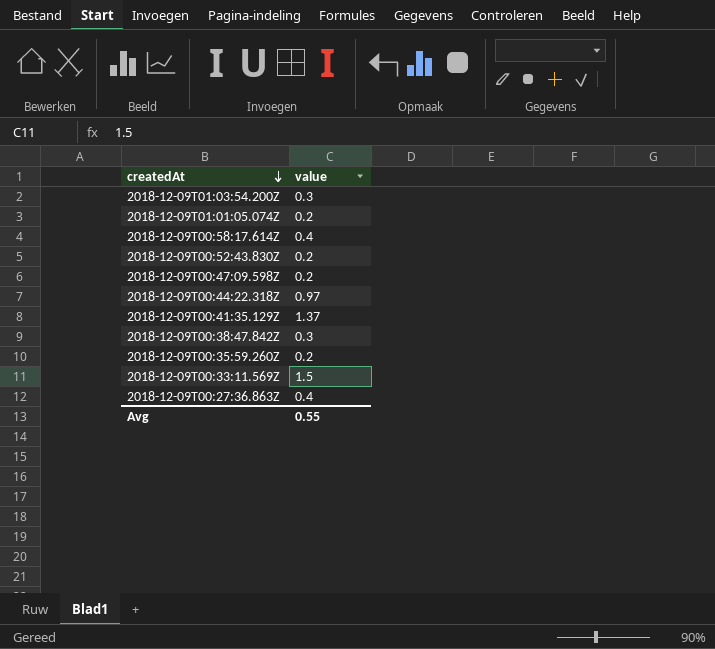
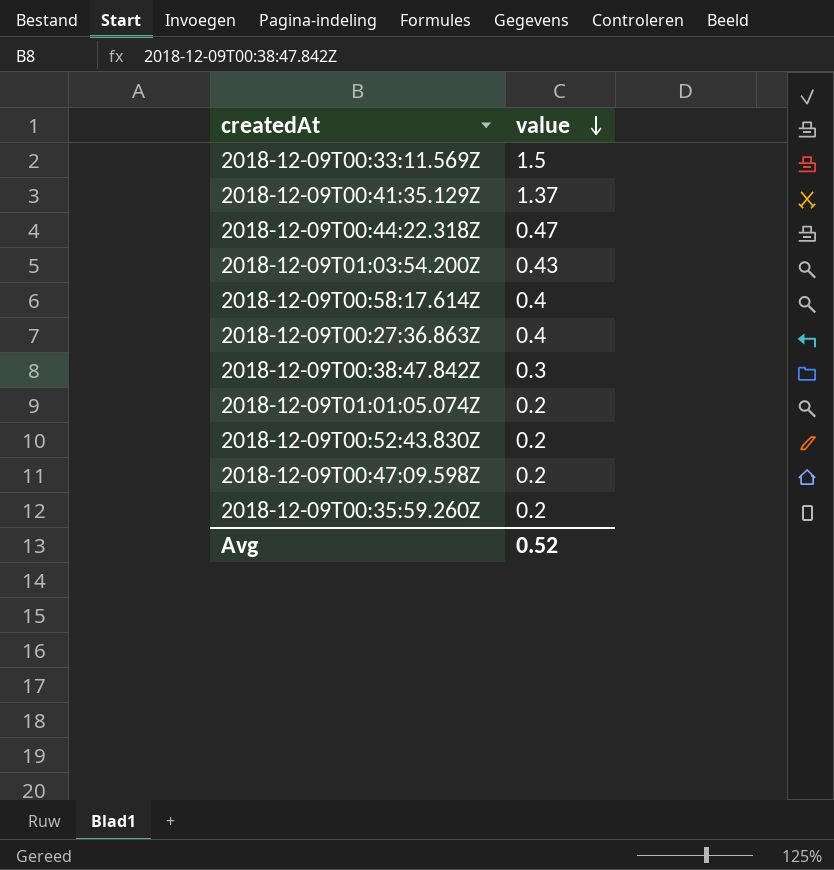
row order: createdAt descending -> value descending
2018-12-09T00:44:22.318Z | value: 0.97 -> 0.47
2018-12-09T01:03:54.200Z | value: 0.3 -> 0.43
Avg | value: 0.55 -> 0.52

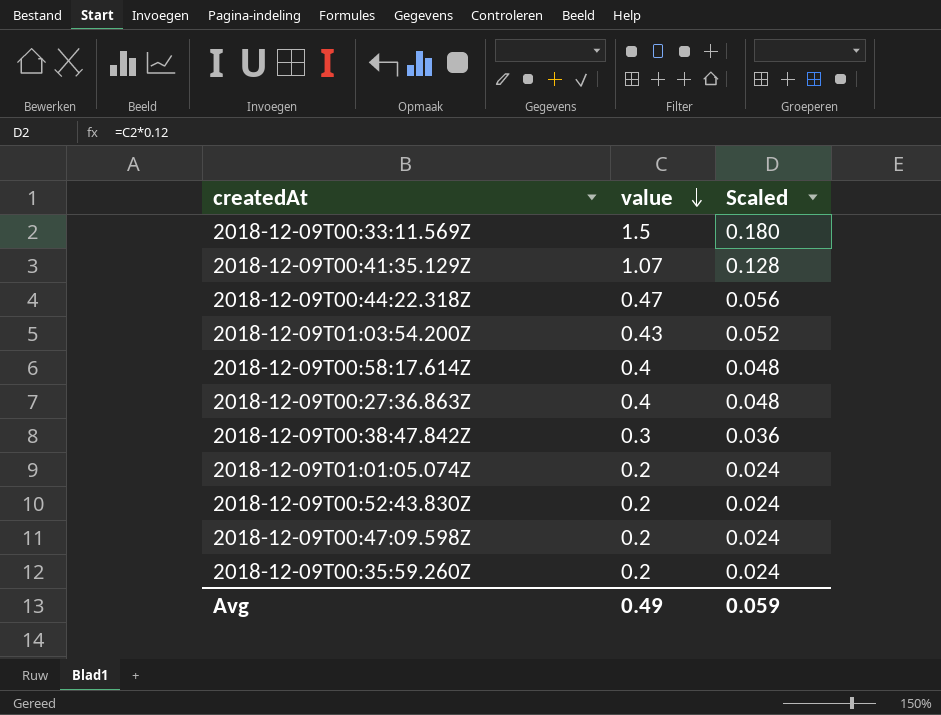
column Scaled | formula: none -> [value] * 0.12
2018-12-09T00:41:35.129Z | value: 1.37 -> 1.07
Avg | value: 0.52 -> 0.49

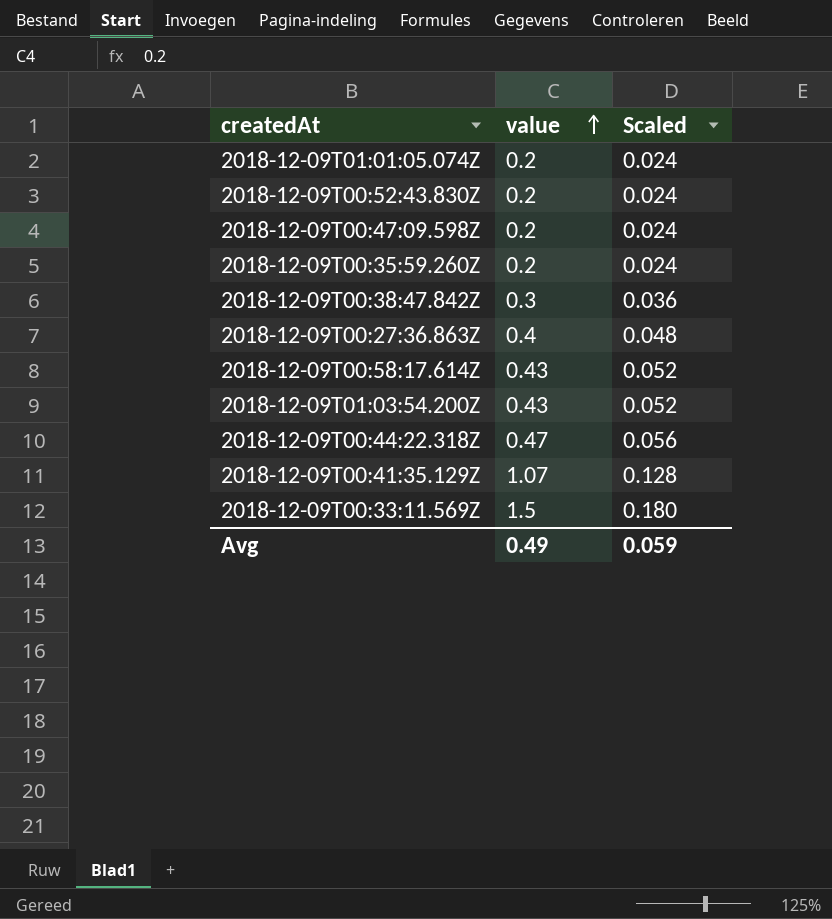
row order: value descending -> value ascending
2018-12-09T00:58:17.614Z | value: 0.4 -> 0.43
2018-12-09T00:58:17.614Z | Scaled: 0.048 -> 0.052

